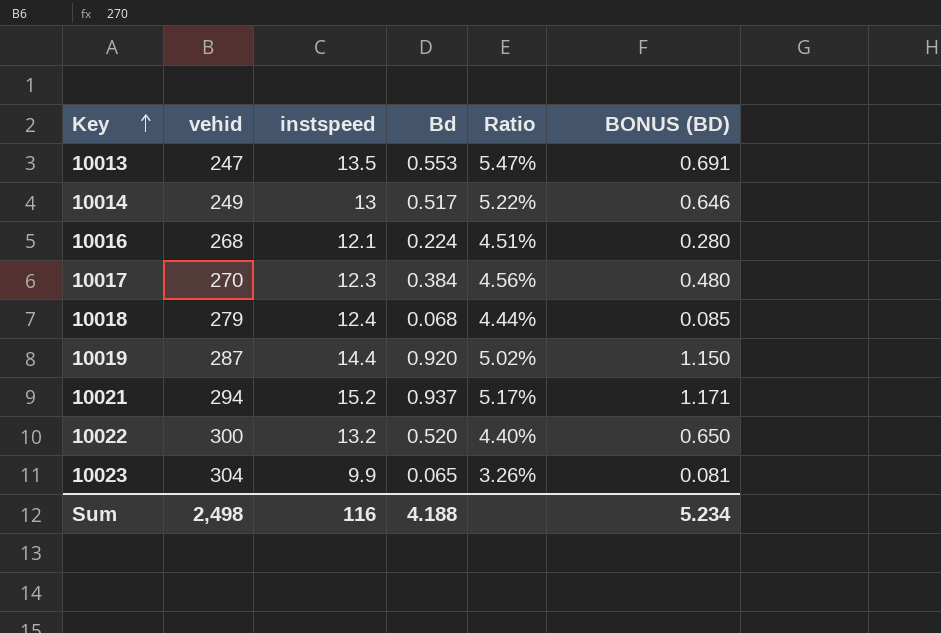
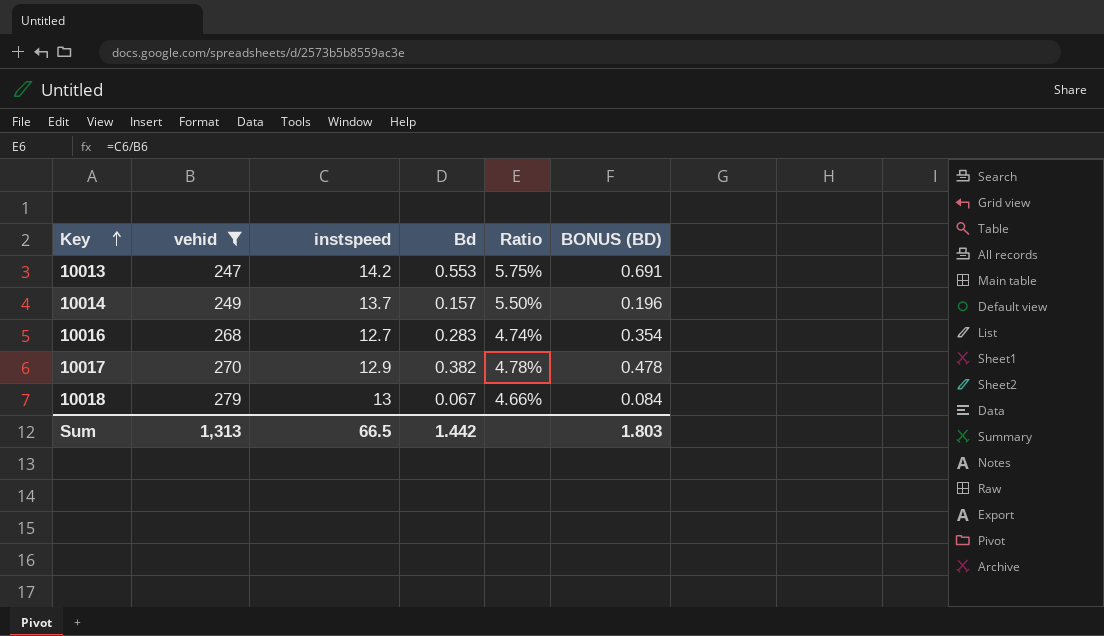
filter: none -> vehid <= 279
10013 | instspeed: 13.5 -> 14.2
10013 | Ratio: 5.47% -> 5.75%
10014 | instspeed: 13 -> 13.7
10014 | Bd: 0.517 -> 0.157
10014 | Ratio: 5.22% -> 5.50%
10014 | BONUS (BD): 0.646 -> 0.196
10016 | instspeed: 12.1 -> 12.7
10016 | Bd: 0.224 -> 0.283
10016 | Ratio: 4.51% -> 4.74%
10016 | BONUS (BD): 0.280 -> 0.354
10017 | instspeed: 12.3 -> 12.9
10017 | Bd: 0.384 -> 0.382
10017 | Ratio: 4.56% -> 4.78%
10017 | BONUS (BD): 0.480 -> 0.478
10018 | instspeed: 12.4 -> 13
10018 | Bd: 0.068 -> 0.067
10018 | Ratio: 4.44% -> 4.66%
10018 | BONUS (BD): 0.085 -> 0.084
Sum | vehid: 2,498 -> 1,313
Sum | instspeed: 116 -> 66.5
Sum | Bd: 4.188 -> 1.442
Sum | BONUS (BD): 5.234 -> 1.803

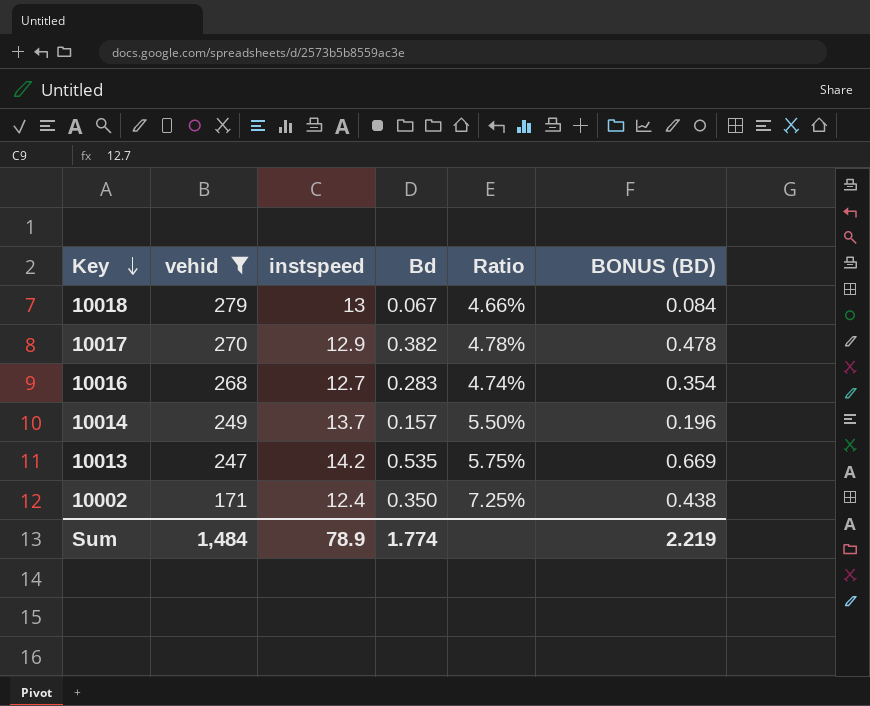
row order: Key ascending -> Key descending
10013 | Bd: 0.553 -> 0.535
10013 | BONUS (BD): 0.691 -> 0.669
row 10002: none -> 171 | 12.4 | 0.350 | 7.25% | 0.438
Sum | vehid: 1,313 -> 1,484
Sum | instspeed: 66.5 -> 78.9
Sum | Bd: 1.442 -> 1.774
Sum | BONUS (BD): 1.803 -> 2.219

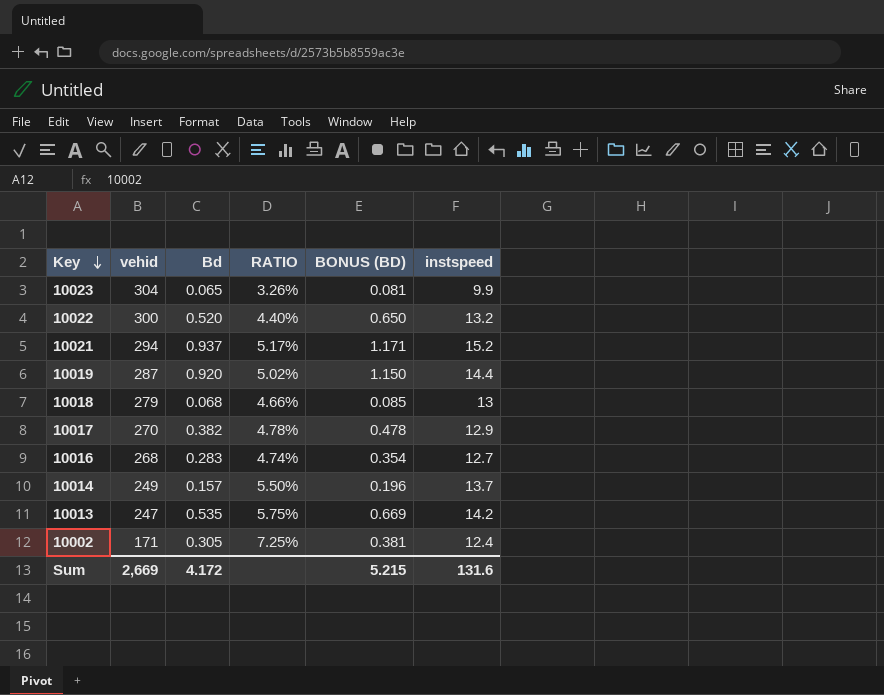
filter: vehid <= 279 -> none
column name: Ratio -> RATIO
column instspeed | position: 3 -> 6
10018 | Bd: 0.067 -> 0.068
10018 | BONUS (BD): 0.084 -> 0.085
10002 | Bd: 0.350 -> 0.305
10002 | BONUS (BD): 0.438 -> 0.381
Sum | vehid: 1,484 -> 2,669
Sum | Bd: 1.774 -> 4.172
Sum | BONUS (BD): 2.219 -> 5.215
Sum | instspeed: 78.9 -> 131.6

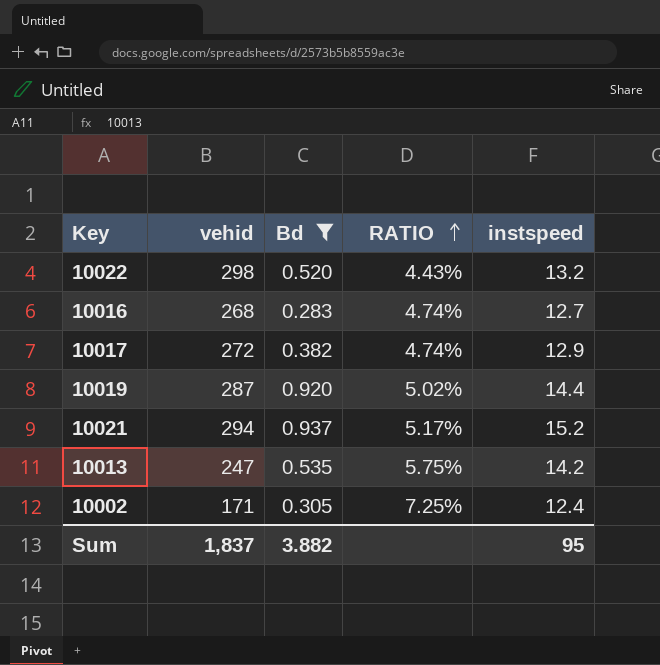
filter: none -> Bd >= 0.283
row order: Key descending -> RATIO ascending
column BONUS (BD) | formula: [Bd] * 1.25 -> none
10022 | vehid: 300 -> 298
10022 | RATIO: 4.40% -> 4.43%
10017 | vehid: 270 -> 272
10017 | RATIO: 4.78% -> 4.74%
Sum | vehid: 2,669 -> 1,837
Sum | Bd: 4.172 -> 3.882
Sum | instspeed: 131.6 -> 95

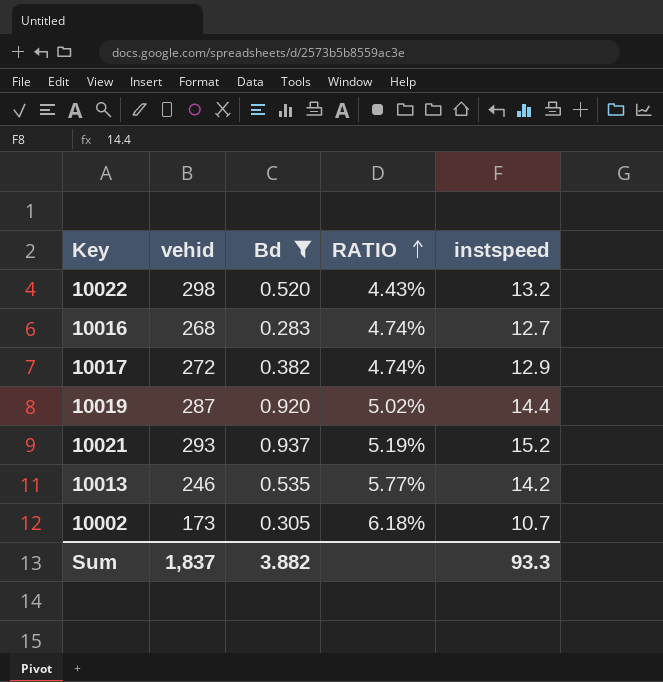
10021 | vehid: 294 -> 293
10021 | RATIO: 5.17% -> 5.19%
10013 | vehid: 247 -> 246
10013 | RATIO: 5.75% -> 5.77%
10002 | vehid: 171 -> 173
10002 | RATIO: 7.25% -> 6.18%
10002 | instspeed: 12.4 -> 10.7
Sum | instspeed: 95 -> 93.3

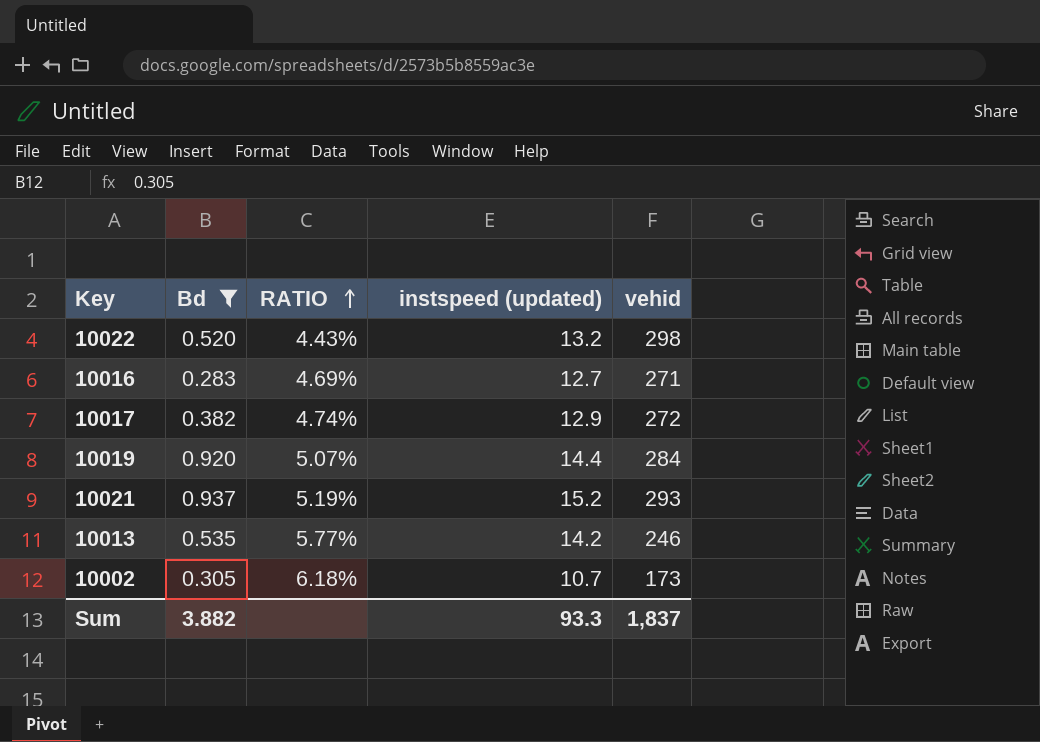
column name: instspeed -> instspeed (updated)
column vehid | position: 2 -> 5
10016 | RATIO: 4.74% -> 4.69%
10016 | vehid: 268 -> 271
10019 | RATIO: 5.02% -> 5.07%
10019 | vehid: 287 -> 284

